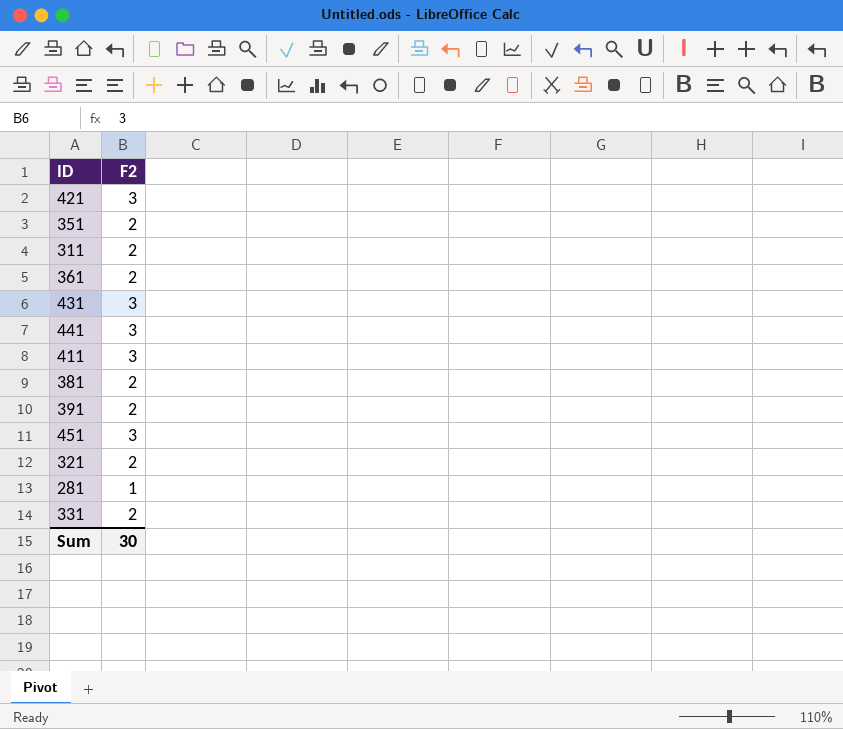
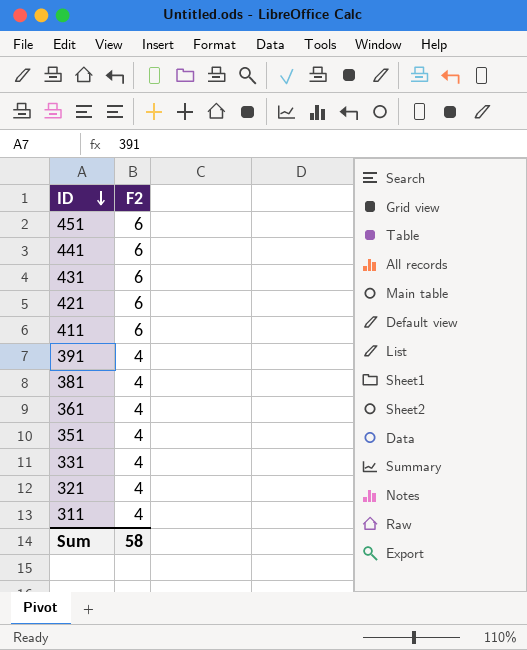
row order: none -> ID descending
row 281: 1 -> none
451 | F2: 3 -> 6
441 | F2: 3 -> 6
431 | F2: 3 -> 6
421 | F2: 3 -> 6
411 | F2: 3 -> 6
391 | F2: 2 -> 4
381 | F2: 2 -> 4
361 | F2: 2 -> 4
351 | F2: 2 -> 4
331 | F2: 2 -> 4
321 | F2: 2 -> 4
311 | F2: 2 -> 4
Sum | F2: 30 -> 58

